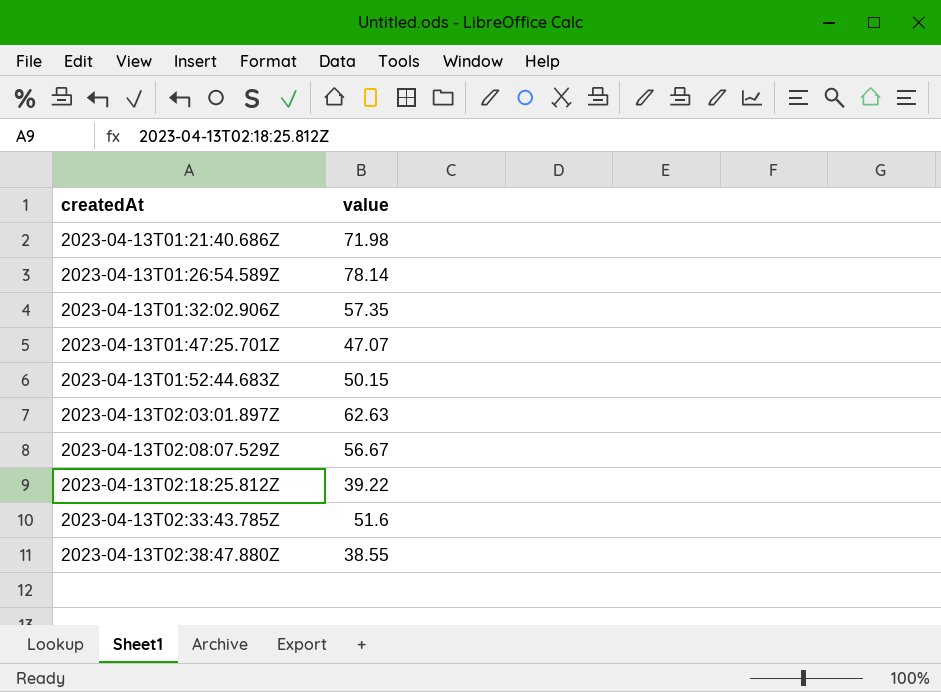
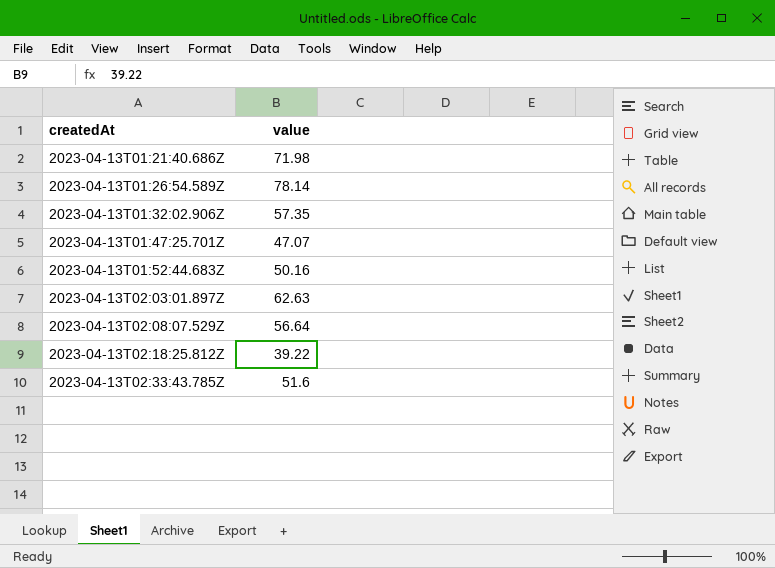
row 2023-04-13T02:38:47.880Z: 38.55 -> none
2023-04-13T01:52:44.683Z | value: 50.15 -> 50.16
2023-04-13T02:08:07.529Z | value: 56.67 -> 56.64

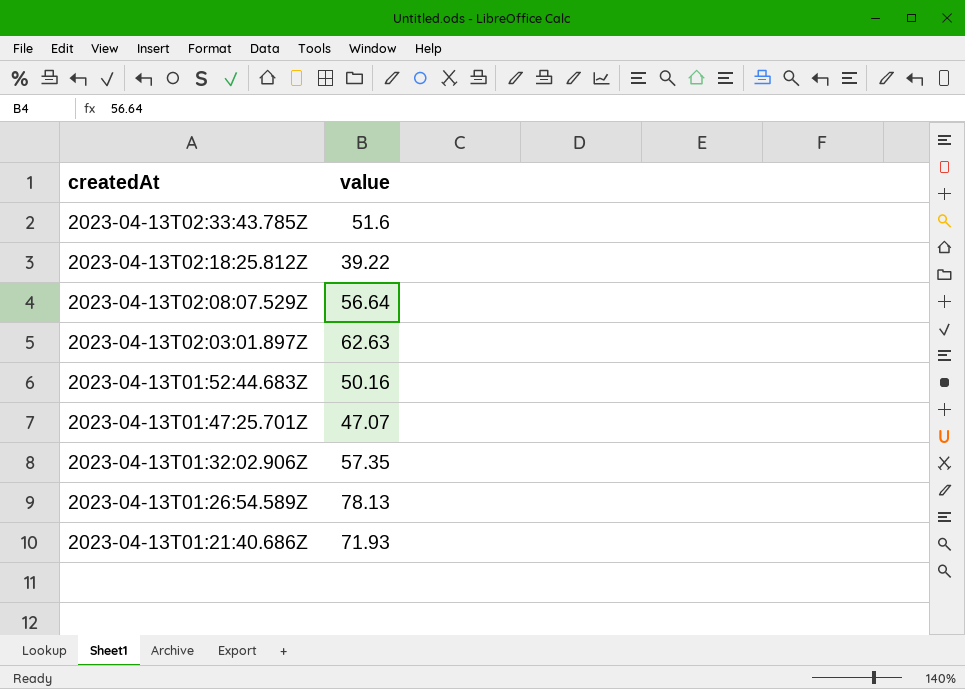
row order: createdAt ascending -> createdAt descending
2023-04-13T01:26:54.589Z | value: 78.14 -> 78.13
2023-04-13T01:21:40.686Z | value: 71.98 -> 71.93

